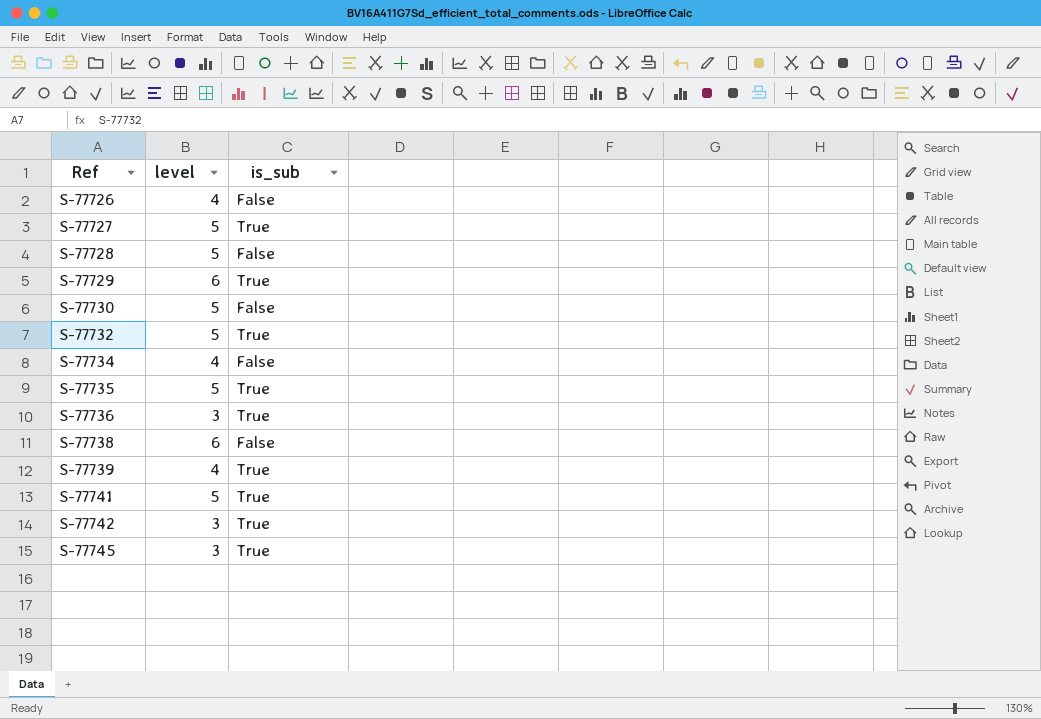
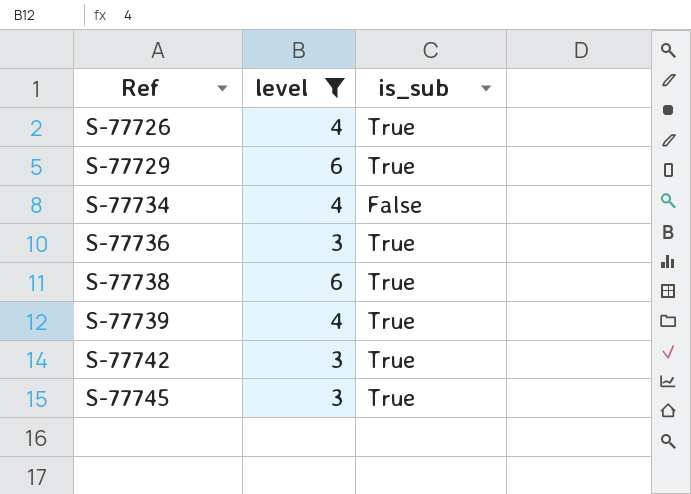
filter: none -> level != 5
S-77726 | is_sub: False -> True
S-77738 | is_sub: False -> True

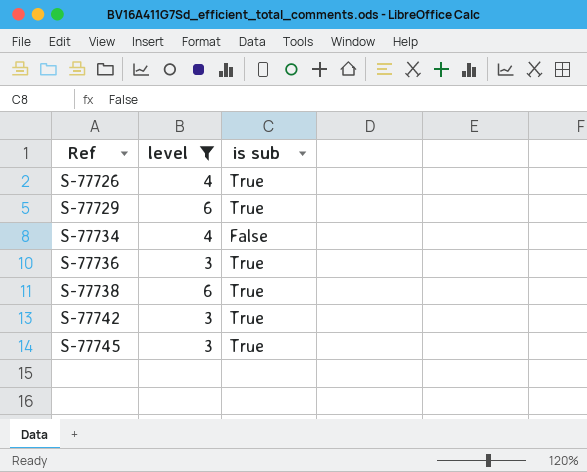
column name: is_sub -> is sub
row S-77739: 4 | True -> none

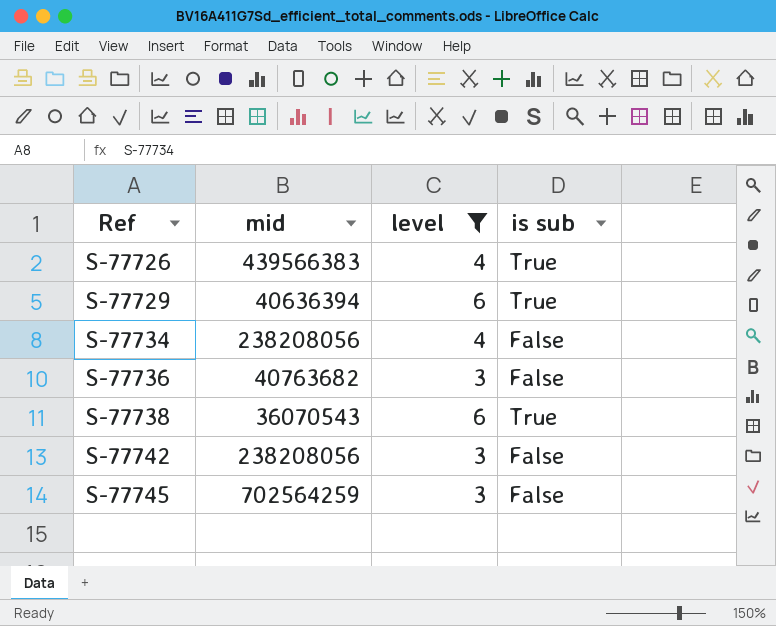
column mid | position: none -> 2
S-77736 | is sub: True -> False
S-77742 | is sub: True -> False
S-77745 | is sub: True -> False

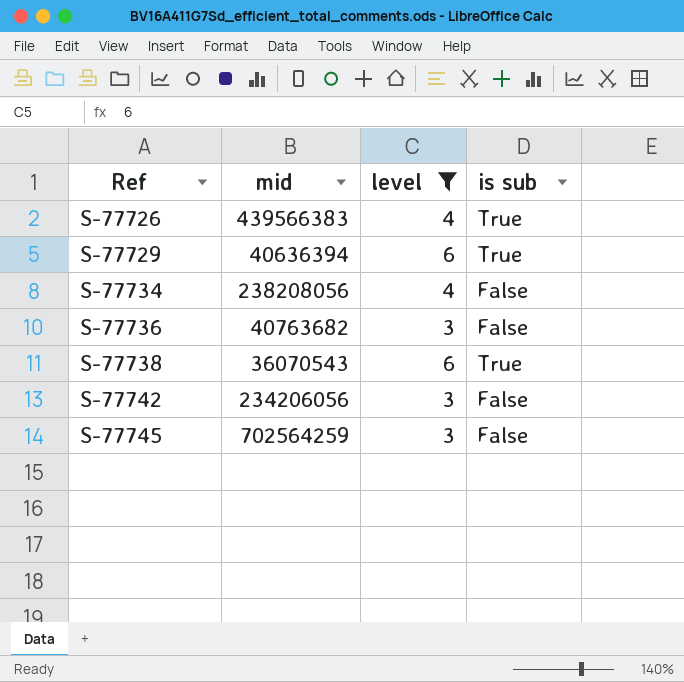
S-77742 | mid: 238208056 -> 234206056

